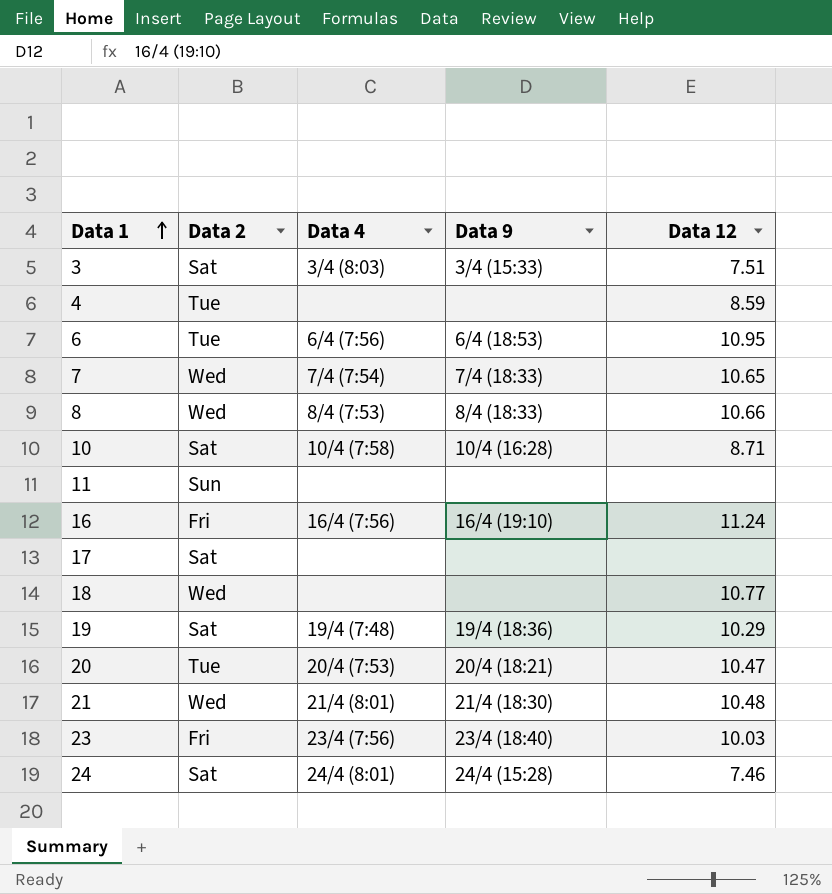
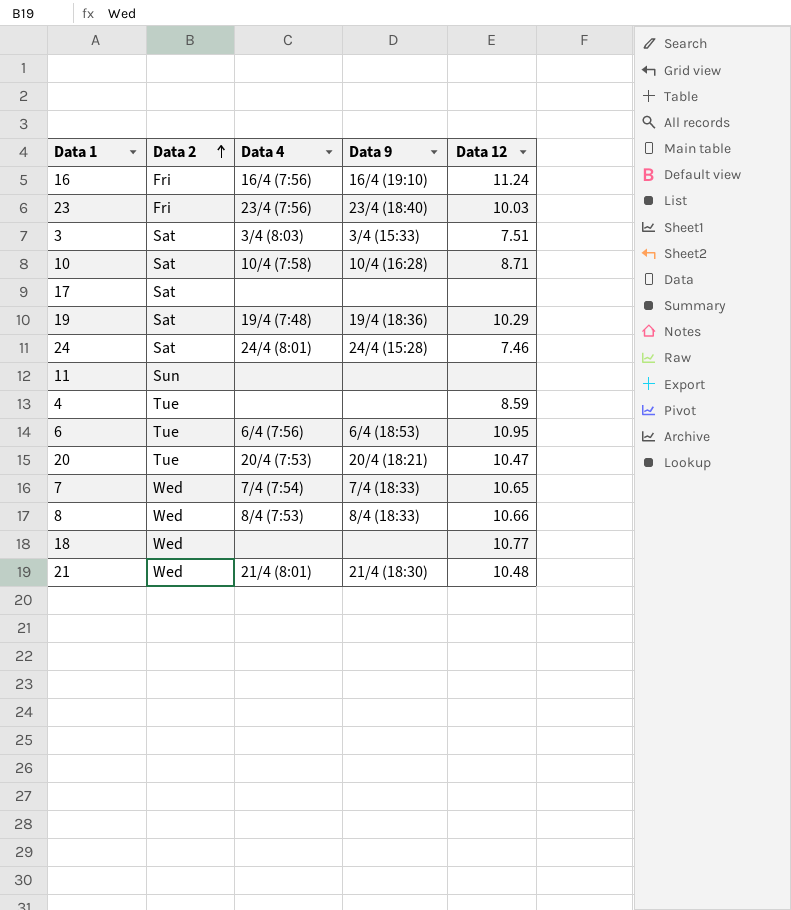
row order: Data 1 ascending -> Data 2 ascending

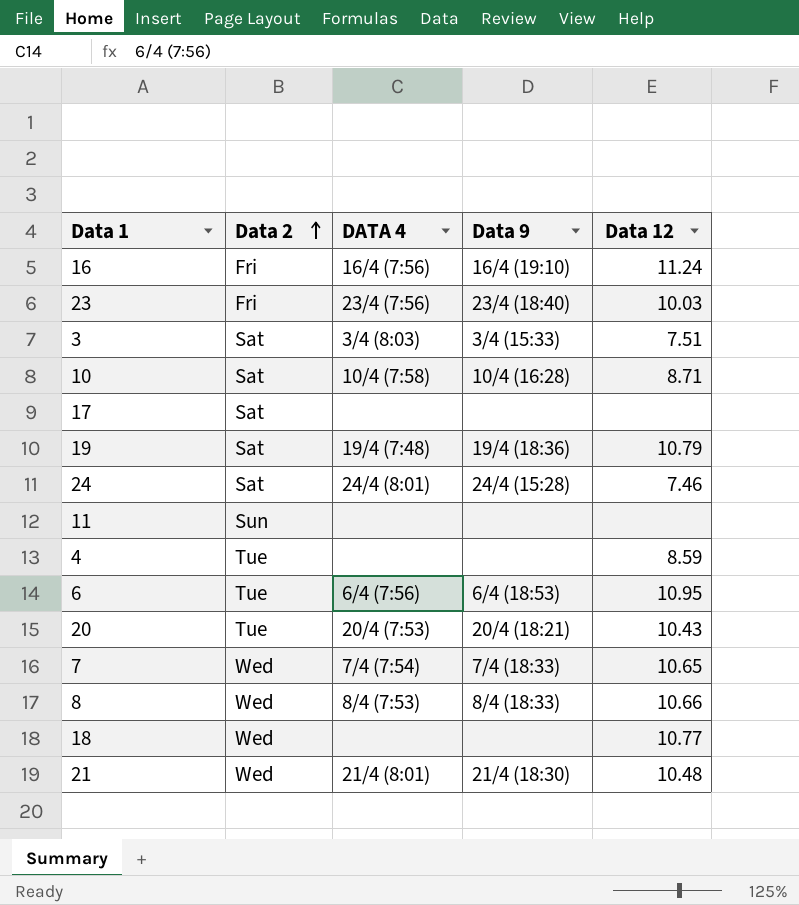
column name: Data 4 -> DATA 4
19 | Data 12: 10.29 -> 10.79
20 | Data 12: 10.47 -> 10.43

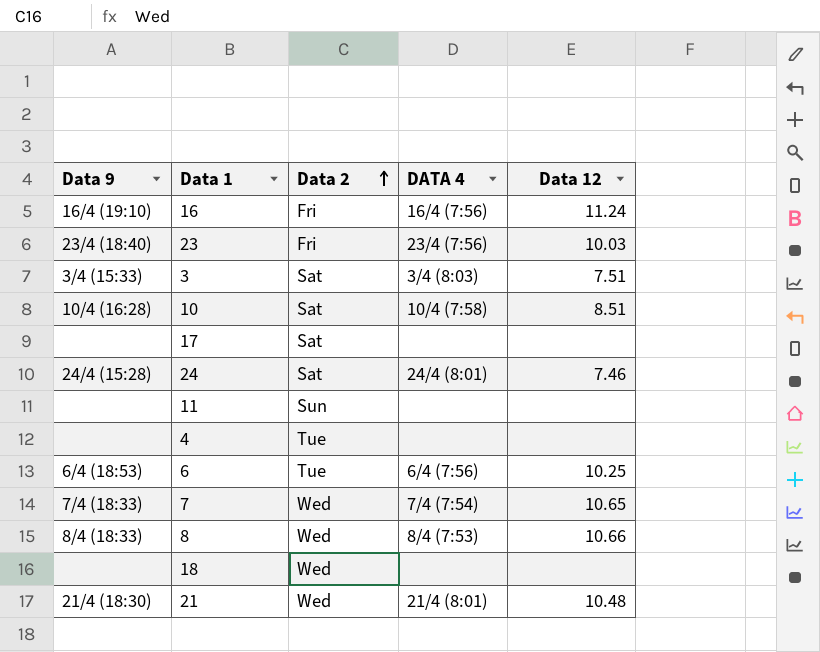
column Data 9 | position: 4 -> 1
row 19: Sat | 19/4 (7:48) | 19/4 (18:36) | 10.79 -> none
row 20: Tue | 20/4 (7:53) | 20/4 (18:21) | 10.43 -> none
10 | Data 12: 8.71 -> 8.51
4 | Data 12: 8.59 -> none
6 | Data 12: 10.95 -> 10.25
18 | Data 12: 10.77 -> none

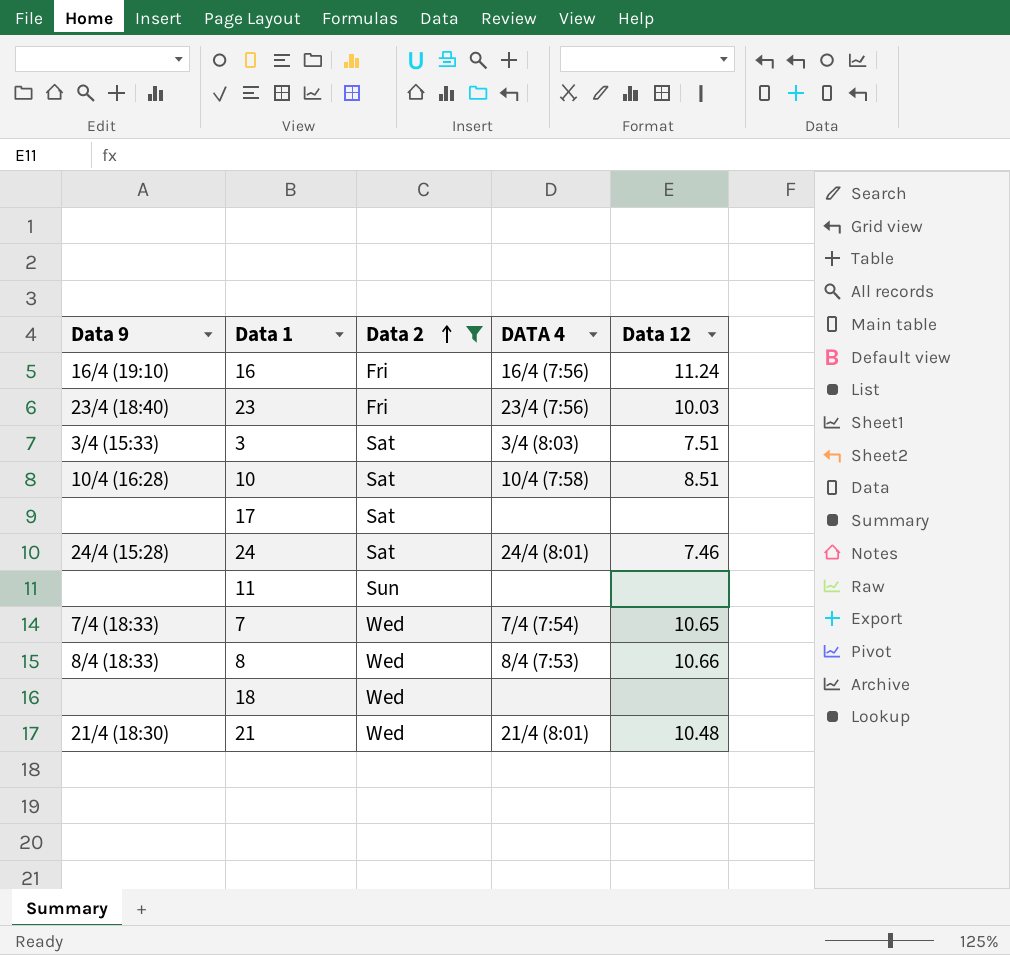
filter: none -> Data 2 != Tue

